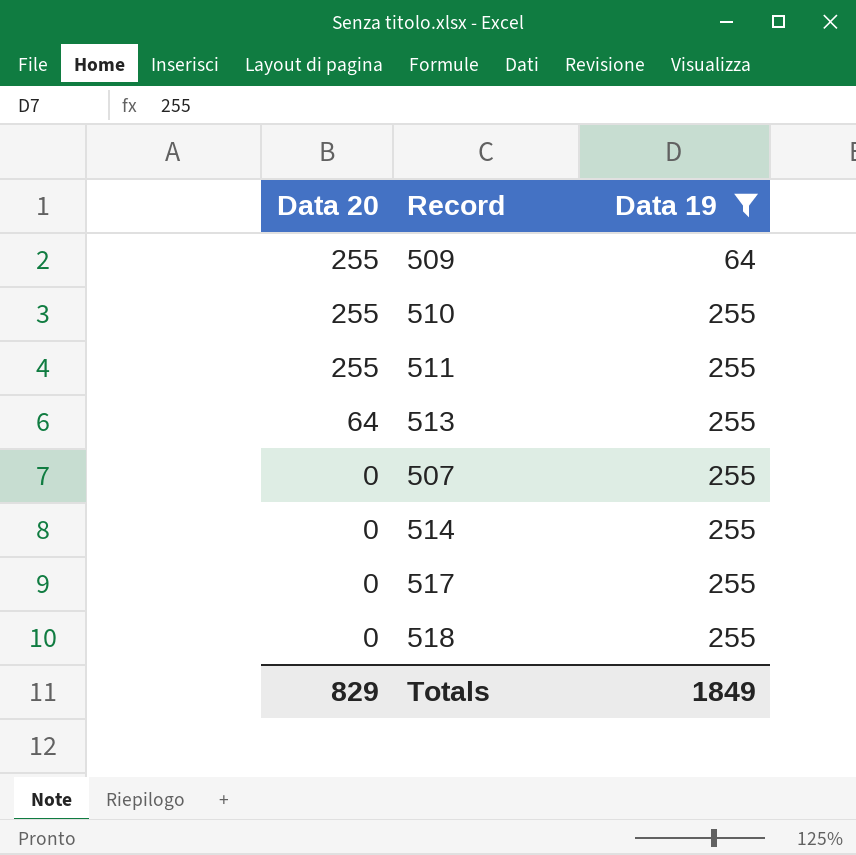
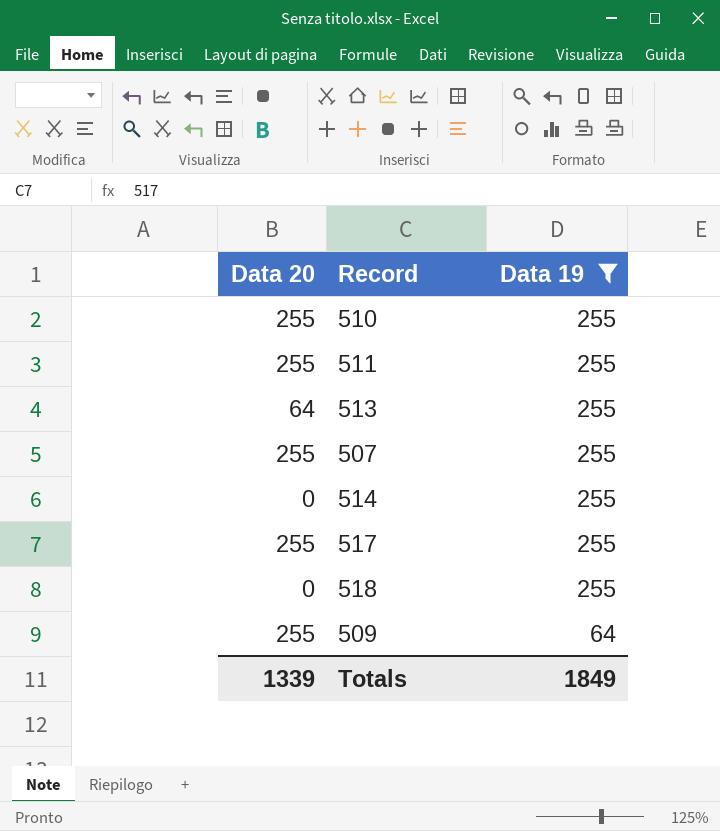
row order: Data 20 descending -> Data 19 descending
507 | Data 20: 0 -> 255
517 | Data 20: 0 -> 255
Totals | Data 20: 829 -> 1339

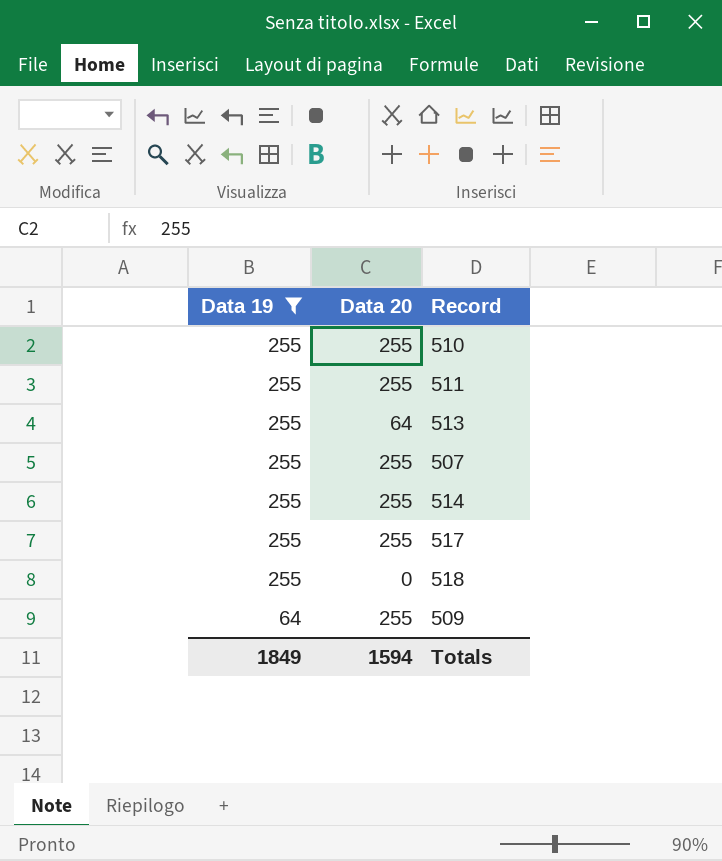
column Data 19 | position: 3 -> 1
514 | Data 20: 0 -> 255
Totals | Data 20: 1339 -> 1594

